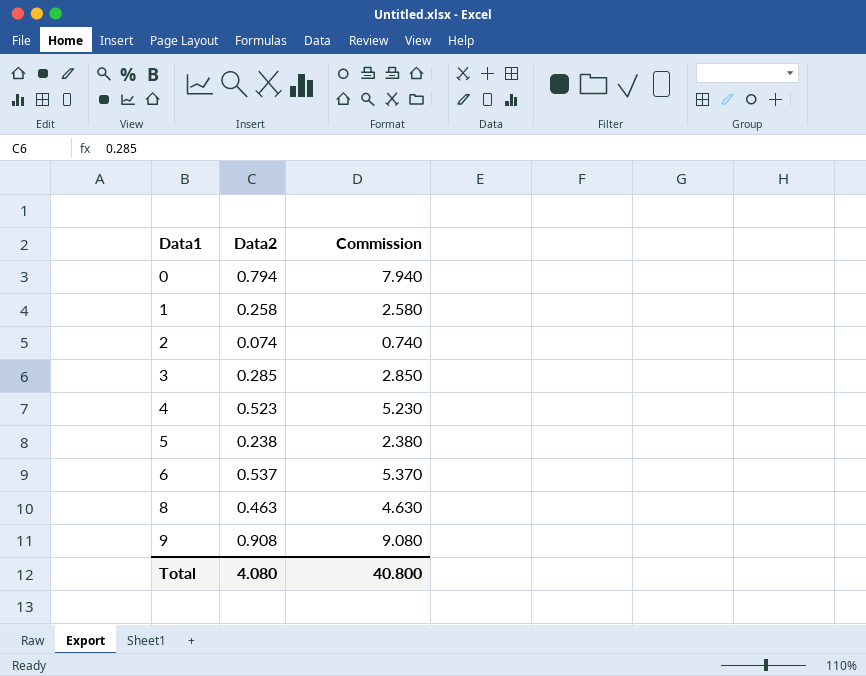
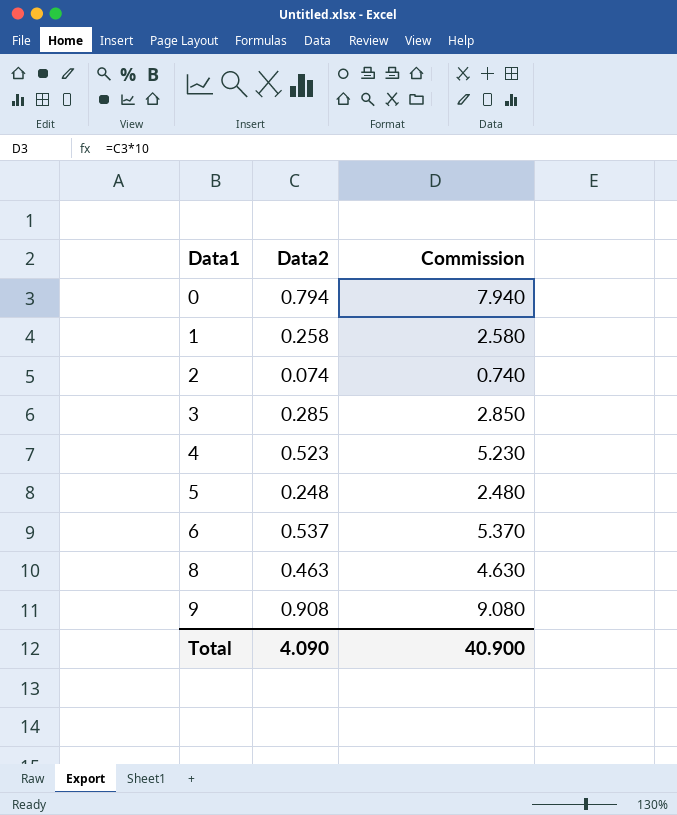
5 | Data2: 0.238 -> 0.248
5 | Commission: 2.380 -> 2.480
Total | Data2: 4.080 -> 4.090
Total | Commission: 40.800 -> 40.900

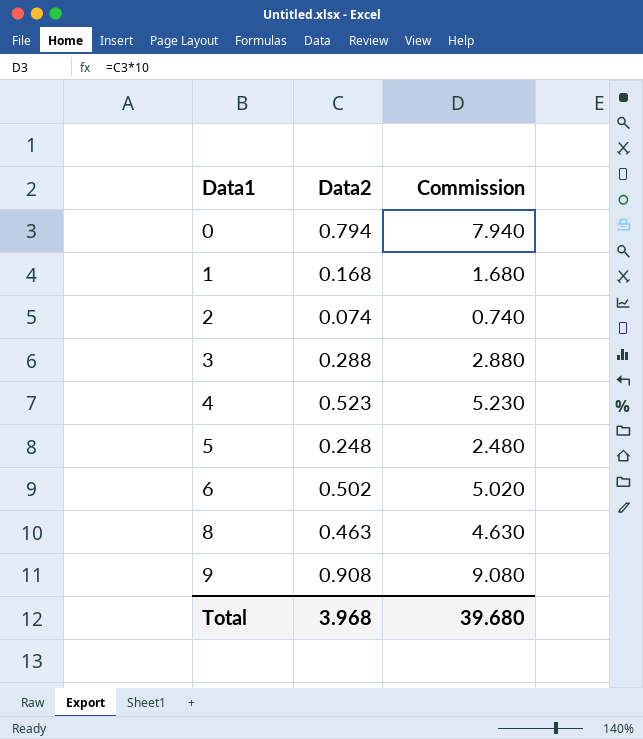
1 | Data2: 0.258 -> 0.168
1 | Commission: 2.580 -> 1.680
3 | Data2: 0.285 -> 0.288
3 | Commission: 2.850 -> 2.880
6 | Data2: 0.537 -> 0.502
6 | Commission: 5.370 -> 5.020
Total | Data2: 4.090 -> 3.968
Total | Commission: 40.900 -> 39.680

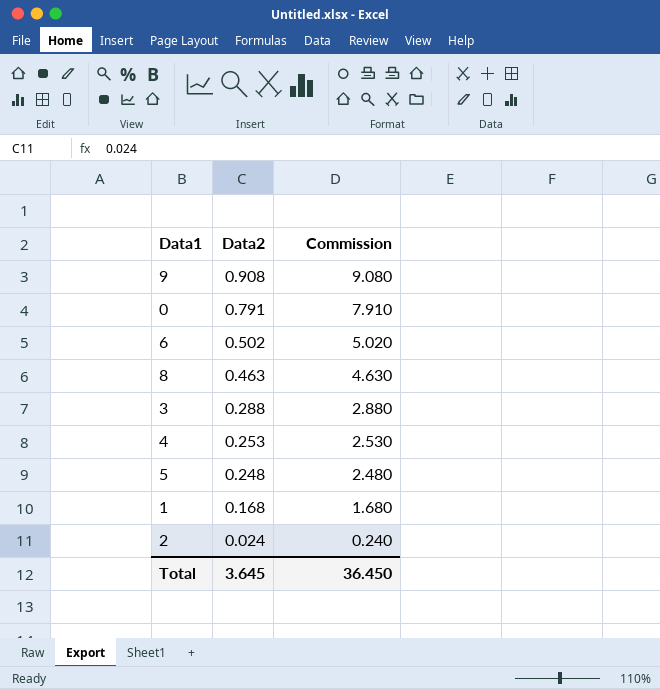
row order: Data1 ascending -> Data2 descending
0 | Data2: 0.794 -> 0.791
0 | Commission: 7.940 -> 7.910
4 | Data2: 0.523 -> 0.253
4 | Commission: 5.230 -> 2.530
2 | Data2: 0.074 -> 0.024
2 | Commission: 0.740 -> 0.240
Total | Data2: 3.968 -> 3.645
Total | Commission: 39.680 -> 36.450

